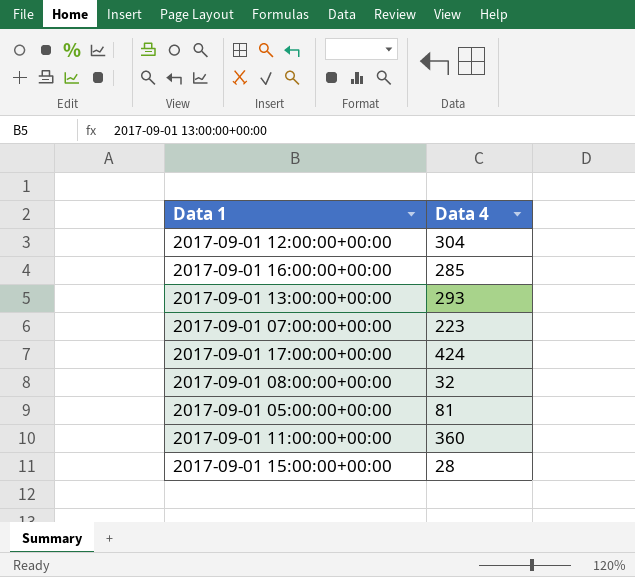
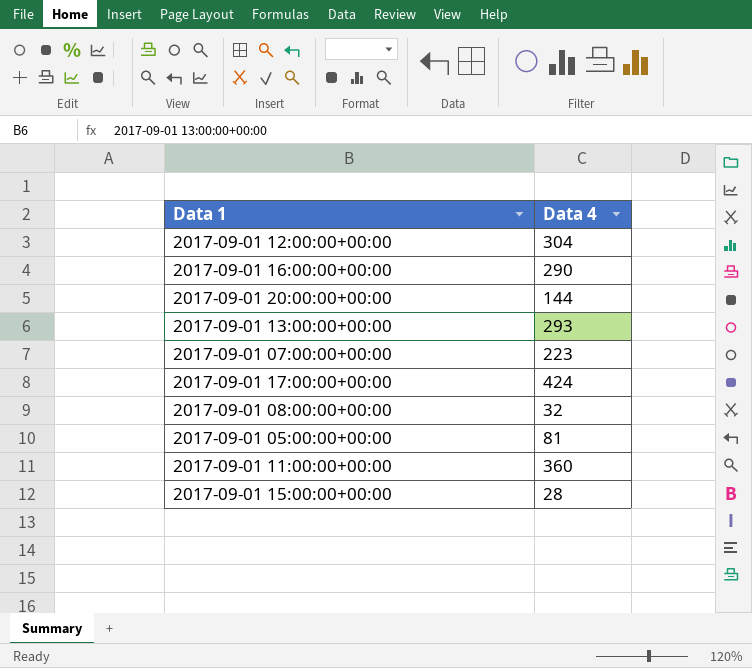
2017-09-01 16:00:00+00:00 | Data 4: 285 -> 290
row 2017-09-01 20:00:00+00:00: none -> 144

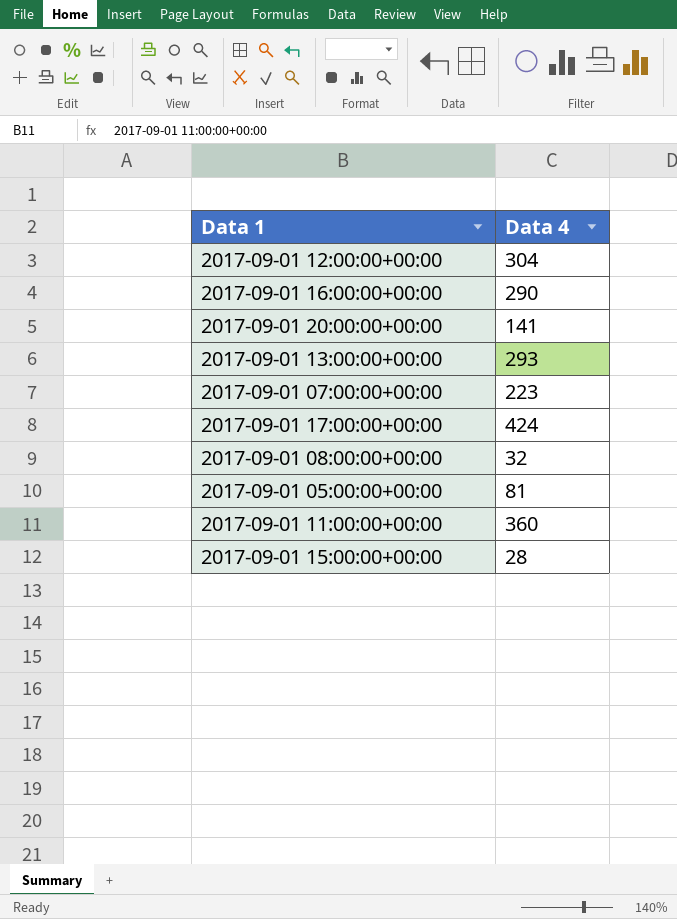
2017-09-01 20:00:00+00:00 | Data 4: 144 -> 141

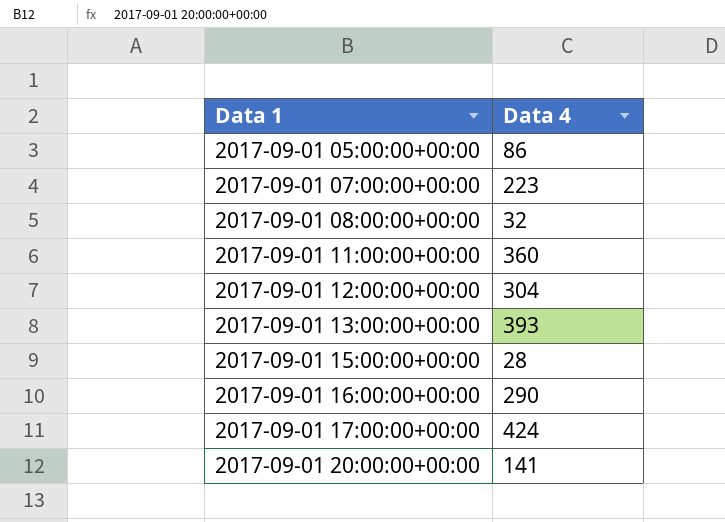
row order: none -> Data 1 ascending
2017-09-01 05:00:00+00:00 | Data 4: 81 -> 86
2017-09-01 13:00:00+00:00 | Data 4: 293 -> 393

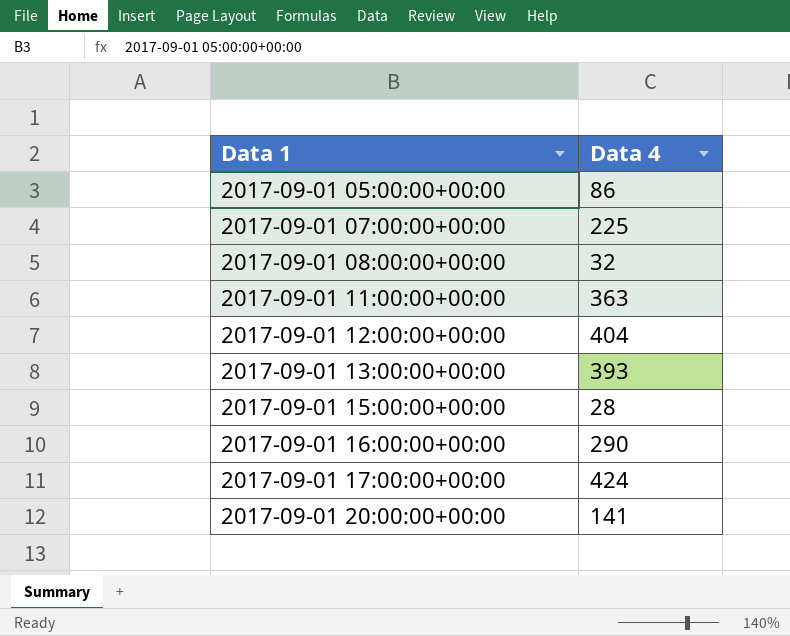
2017-09-01 07:00:00+00:00 | Data 4: 223 -> 225
2017-09-01 11:00:00+00:00 | Data 4: 360 -> 363
2017-09-01 12:00:00+00:00 | Data 4: 304 -> 404

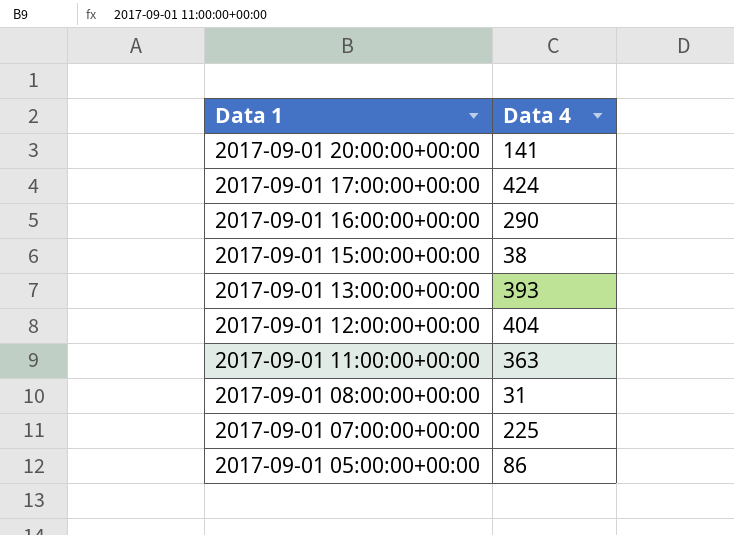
row order: Data 1 ascending -> Data 1 descending
2017-09-01 15:00:00+00:00 | Data 4: 28 -> 38
2017-09-01 08:00:00+00:00 | Data 4: 32 -> 31

